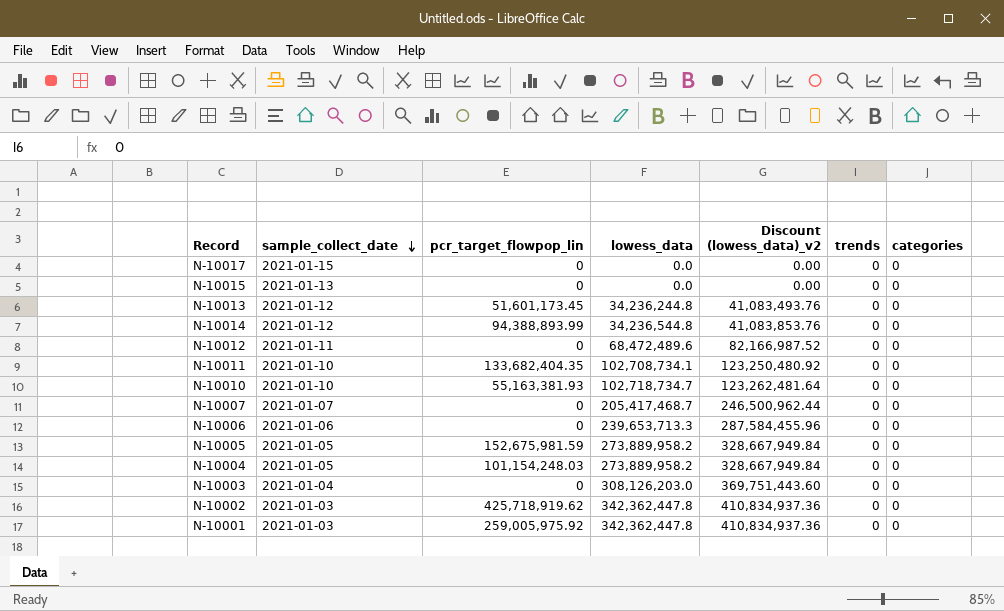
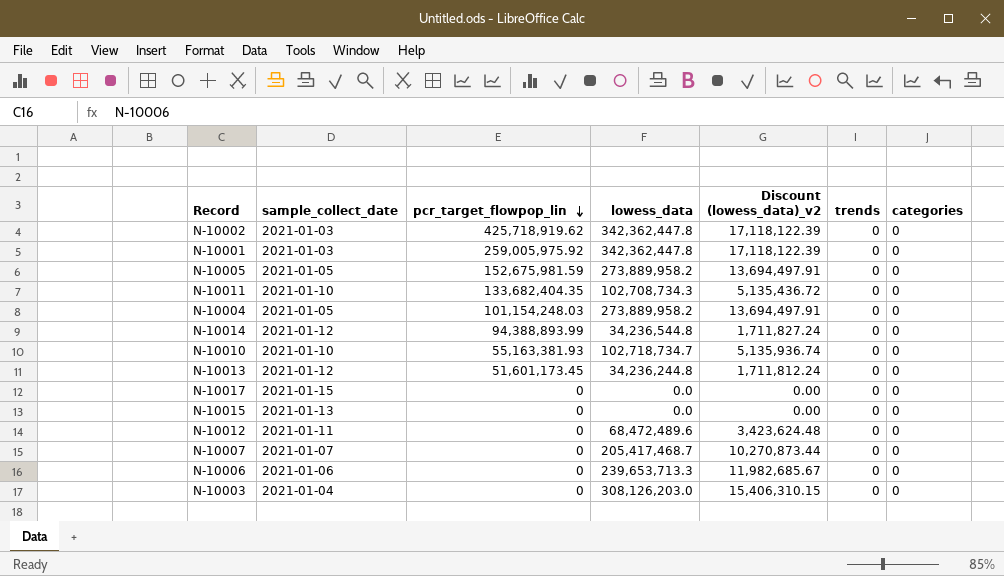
row order: sample_collect_date descending -> pcr_target_flowpop_lin descending
column Discount (lowess_data)_v2 | formula: [lowess_data] * 1.2 -> [lowess_data] * 0.05
N-10011 | lowess_data: 102,708,734.1 -> 102,708,734.3

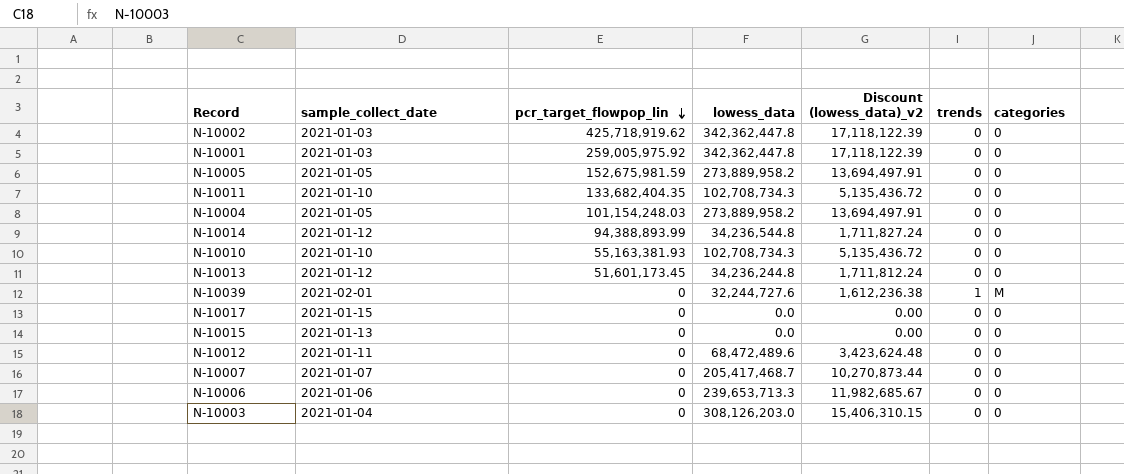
N-10010 | lowess_data: 102,718,734.7 -> 102,708,734.3
N-10010 | Discount (lowess_data)_v2: 5,135,936.74 -> 5,135,436.72
row N-10039: none -> 2021-02-01 | 0 | 32,244,727.6 | 1,612,236.38 | 1 | M

